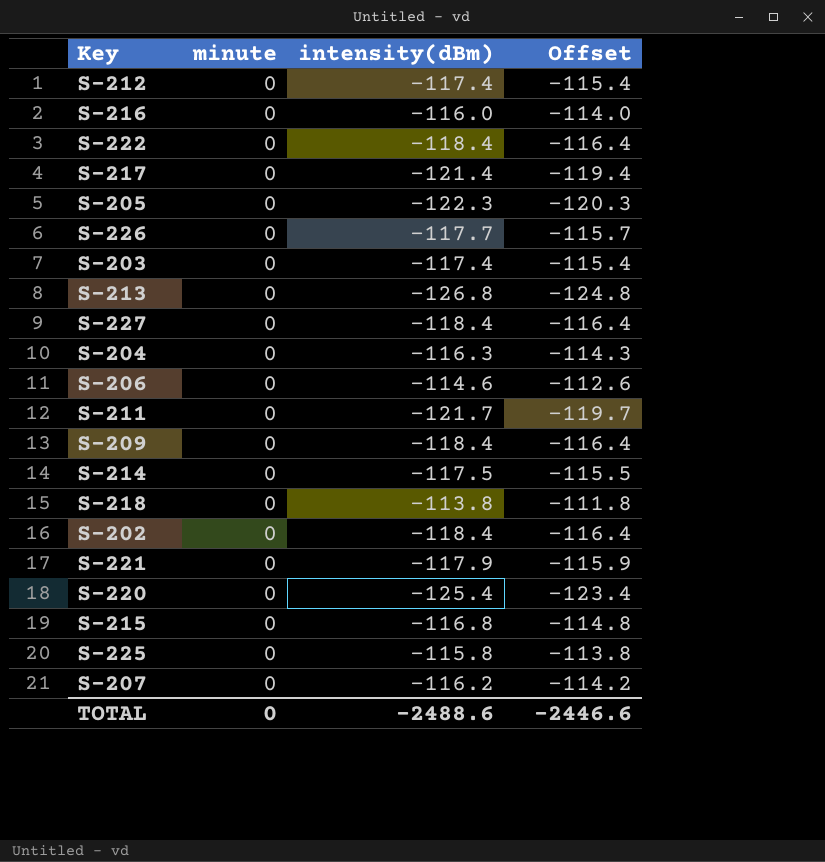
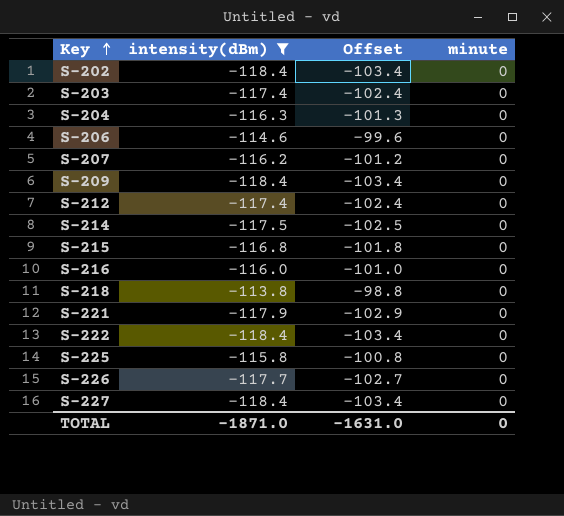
filter: none -> intensity(dBm) >= -118.4
row order: none -> Key ascending
column Offset | formula: [intensity(dBm)] + 2 -> [intensity(dBm)] + 15
column minute | position: 2 -> 4
TOTAL | intensity(dBm): -2488.6 -> -1871.0
TOTAL | Offset: -2446.6 -> -1631.0

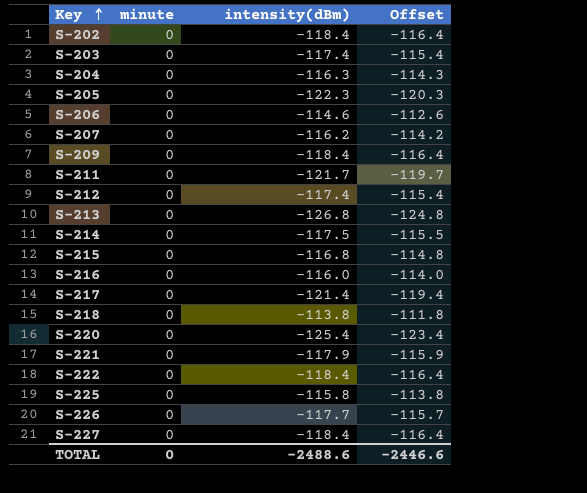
filter: intensity(dBm) >= -118.4 -> none
column minute | position: 4 -> 2
column Offset | formula: [intensity(dBm)] + 15 -> [intensity(dBm)] + 2
TOTAL | intensity(dBm): -1871.0 -> -2488.6
TOTAL | Offset: -1631.0 -> -2446.6

